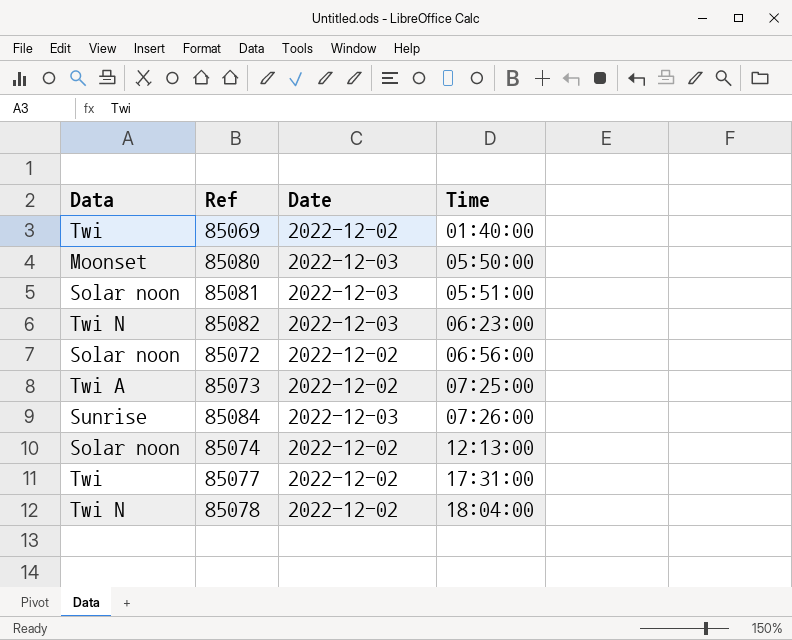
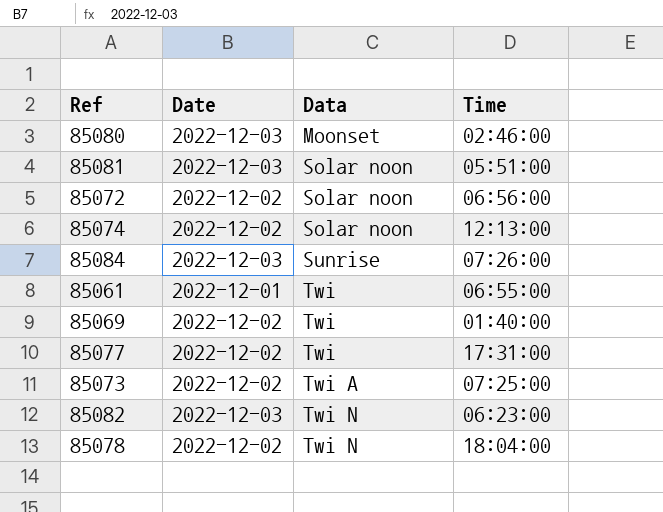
row order: Time ascending -> Data ascending
column Data | position: 1 -> 3
85080 | Time: 05:50:00 -> 02:46:00
row 85061: none -> 2022-12-01 | Twi | 06:55:00

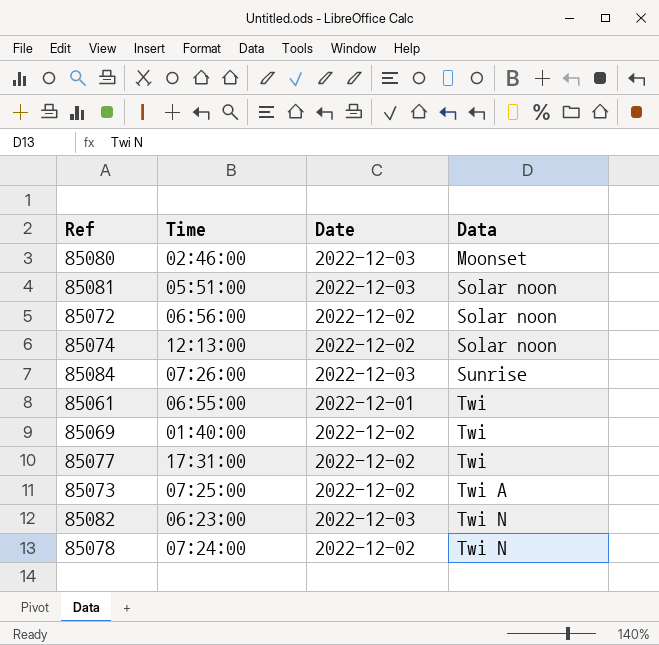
column Time | position: 4 -> 2
85078 | Time: 18:04:00 -> 07:24:00

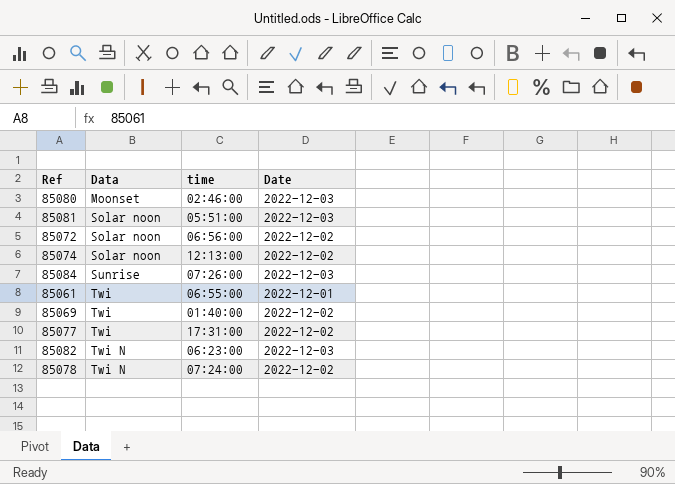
column Data | position: 4 -> 2
column name: Time -> time
row 85073: 07:25:00 | 2022-12-02 | Twi A -> none

